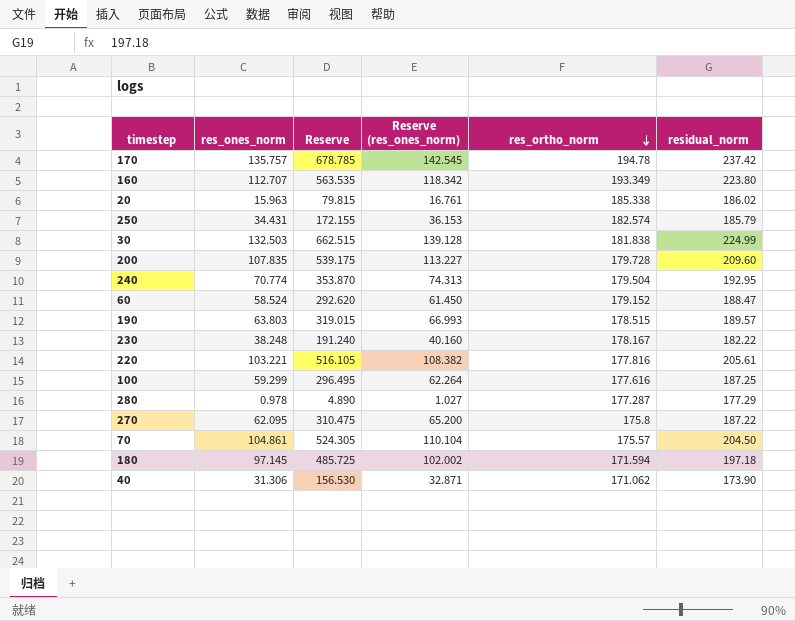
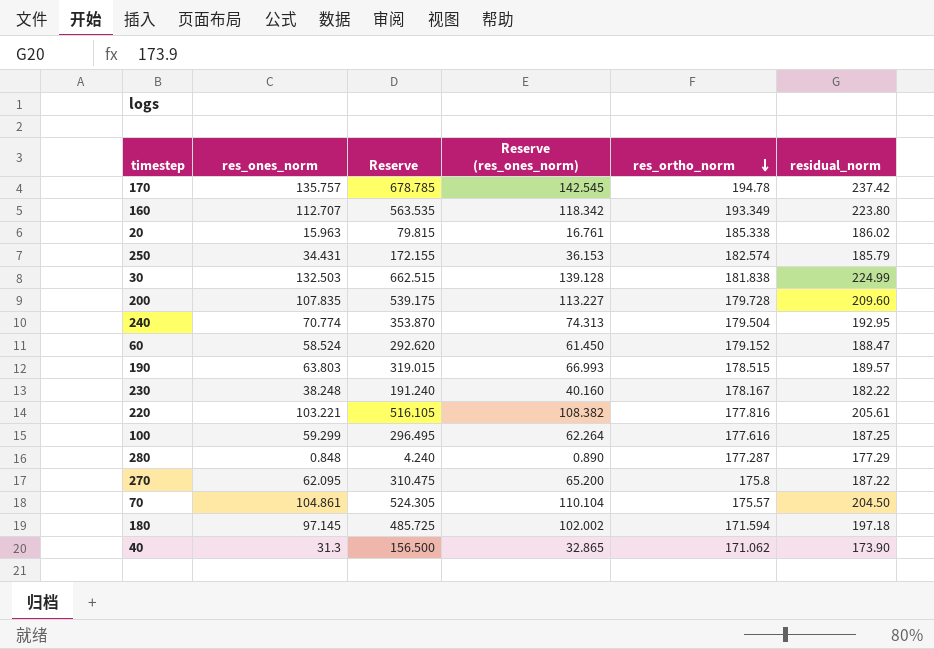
280 | res_ones_norm: 0.978 -> 0.848
280 | Reserve: 4.890 -> 4.240
280 | Reserve (res_ones_norm): 1.027 -> 0.890
40 | res_ones_norm: 31.306 -> 31.3
40 | Reserve: 156.530 -> 156.500
40 | Reserve (res_ones_norm): 32.871 -> 32.865

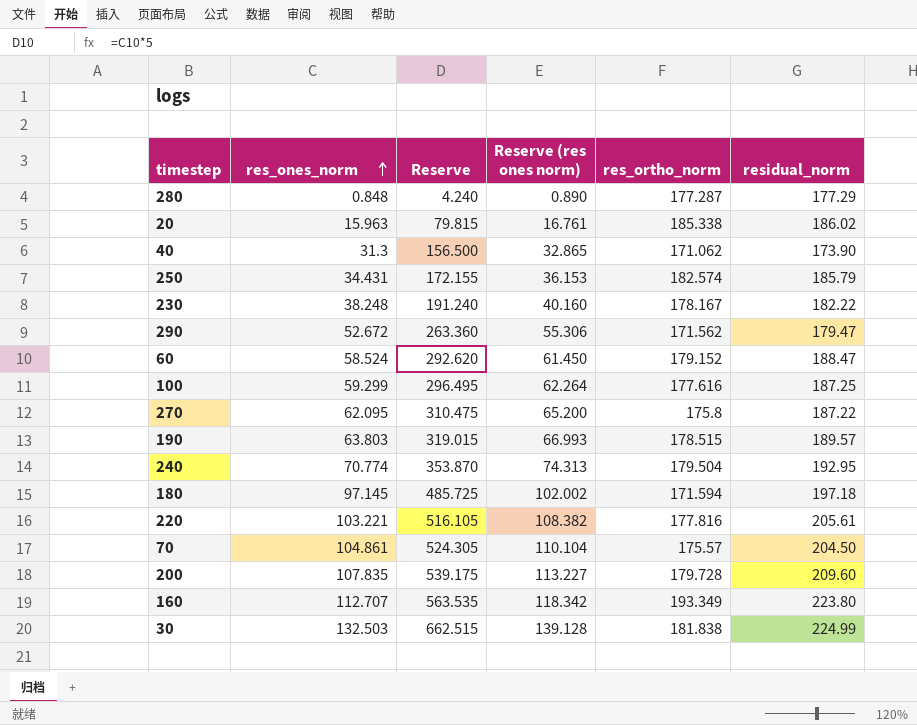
row order: res_ortho_norm descending -> res_ones_norm ascending
column name: Reserve (res_ones_norm) -> Reserve (res ones norm)
row 170: 135.757 | 678.785 | 142.545 | 194.78 | 237.42 -> none
row 290: none -> 52.672 | 263.360 | 55.306 | 171.562 | 179.47

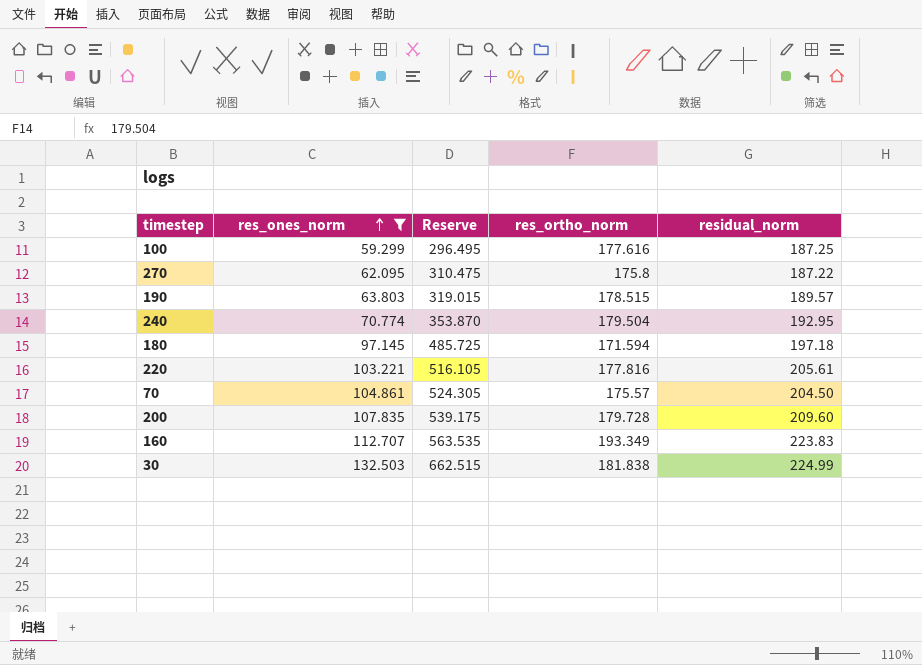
filter: none -> res_ones_norm >= 59.299
column Reserve (res ones norm) | formula: [res_ones_norm] * 1.05 -> none
160 | residual_norm: 223.80 -> 223.83

